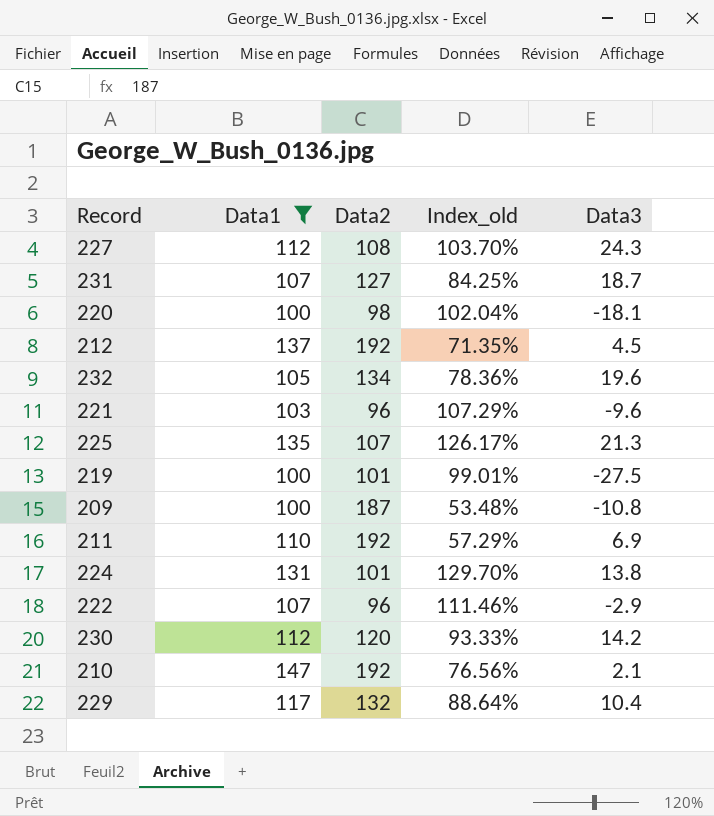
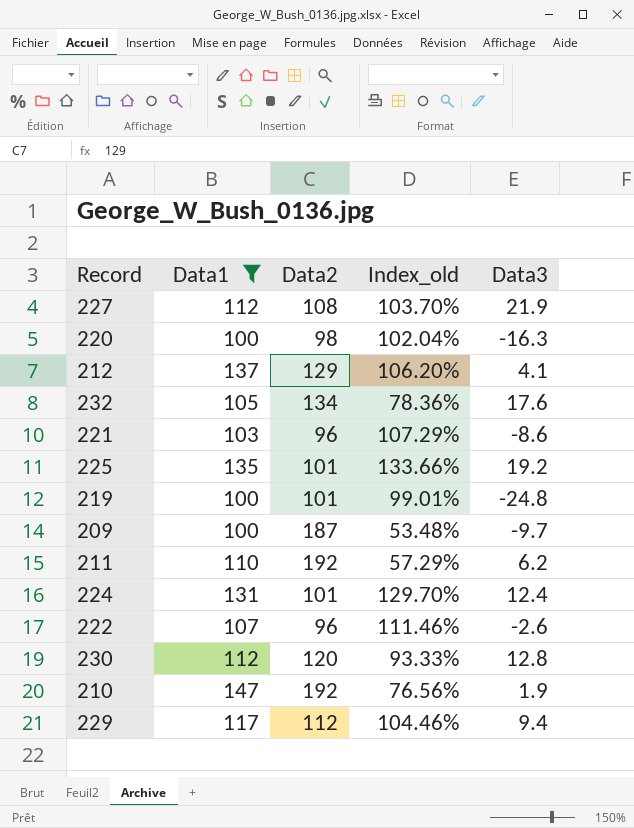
row 231: 107 | 127 | 84.25% | 18.7 -> none
227 | Data3: 24.3 -> 21.9
220 | Data3: -18.1 -> -16.3
212 | Data2: 192 -> 129
212 | Index_old: 71.35% -> 106.20%
212 | Data3: 4.5 -> 4.1
232 | Data3: 19.6 -> 17.6
221 | Data3: -9.6 -> -8.6
225 | Data2: 107 -> 101
225 | Index_old: 126.17% -> 133.66%
225 | Data3: 21.3 -> 19.2
219 | Data3: -27.5 -> -24.8
209 | Data3: -10.8 -> -9.7
211 | Data3: 6.9 -> 6.2
224 | Data3: 13.8 -> 12.4
222 | Data3: -2.9 -> -2.6
230 | Data3: 14.2 -> 12.8
210 | Data3: 2.1 -> 1.9
229 | Data2: 132 -> 112
229 | Index_old: 88.64% -> 104.46%
229 | Data3: 10.4 -> 9.4

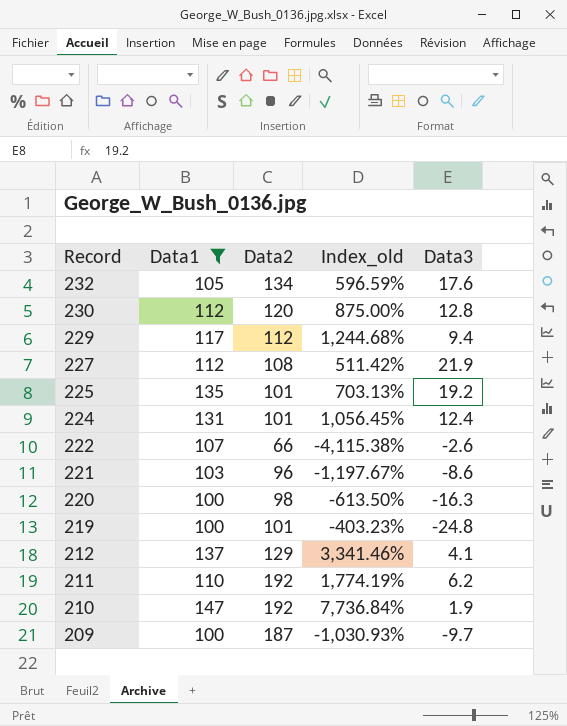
row order: none -> Record descending
column Index_old | formula: [Data1] / [Data2] -> [Data1] / [Data3]
222 | Data2: 96 -> 66

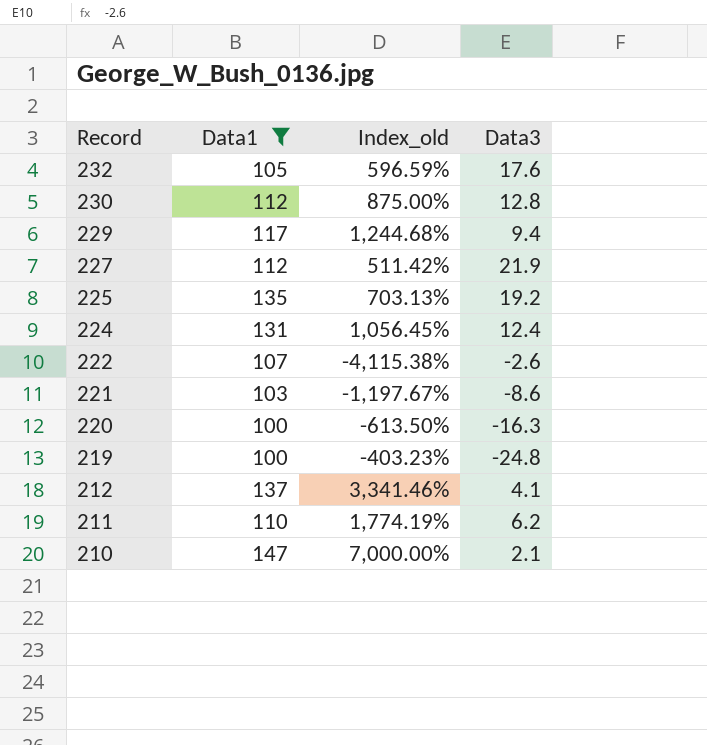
column Data2 | position: 3 -> none
row 209: 100 | 187 | -1,030.93% | -9.7 -> none
210 | Index_old: 7,736.84% -> 7,000.00%
210 | Data3: 1.9 -> 2.1

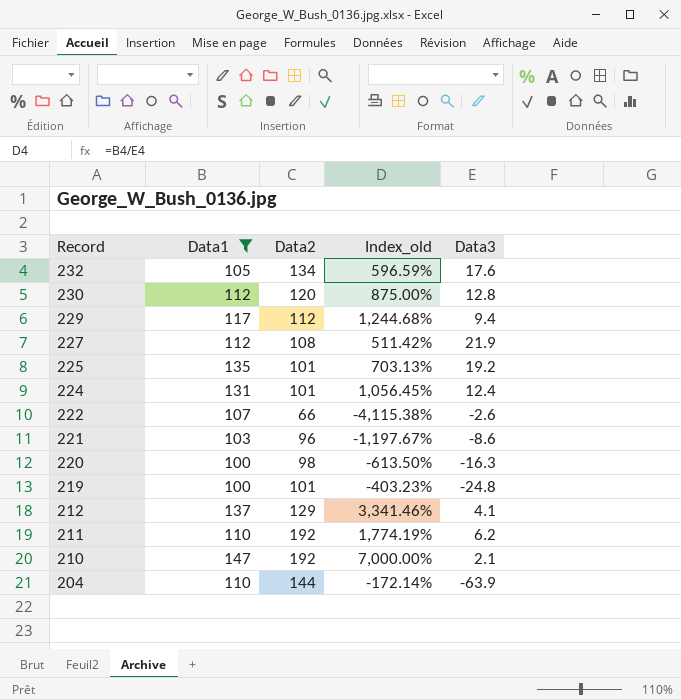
column Data2 | position: none -> 3
row 204: none -> 110 | 144 | -172.14% | -63.9

